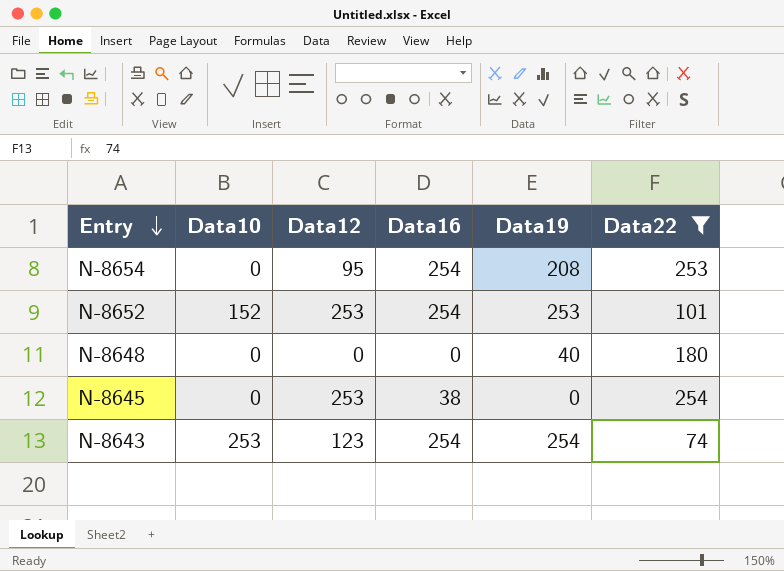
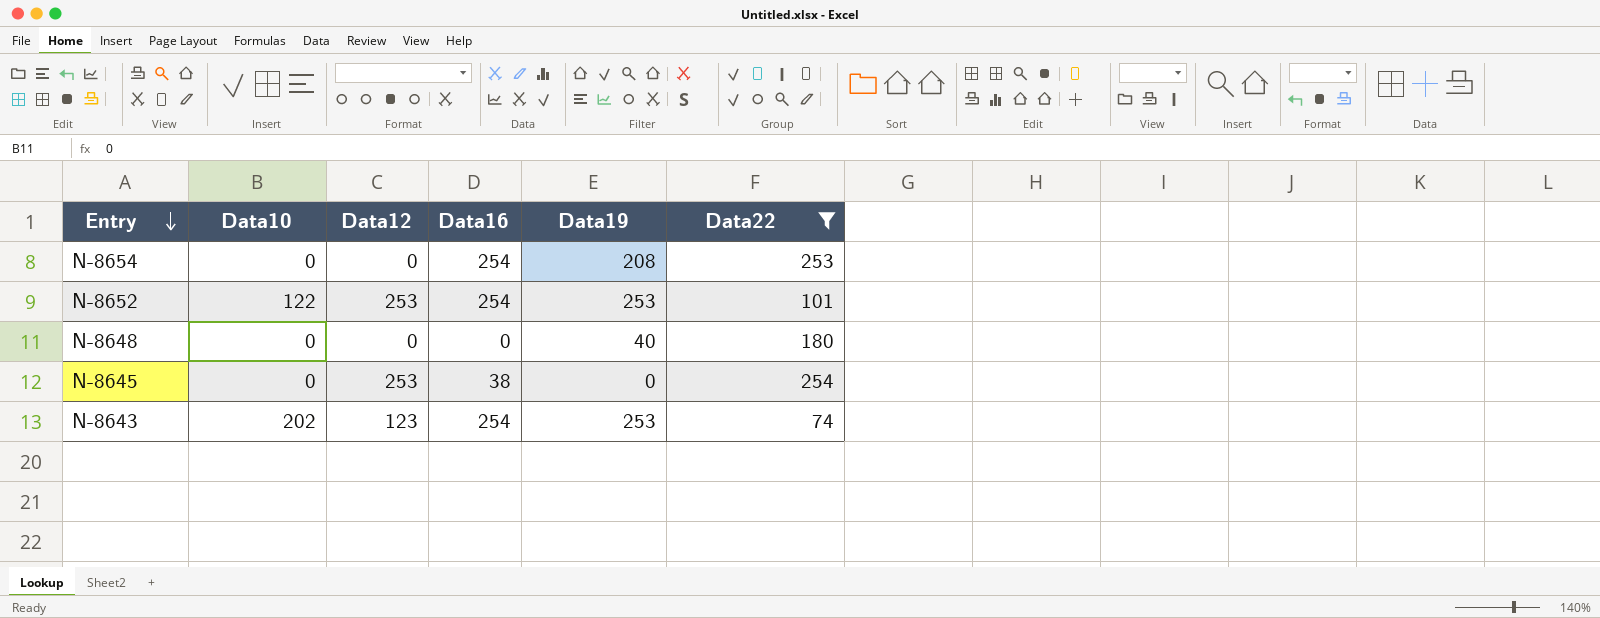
N-8654 | Data12: 95 -> 0
N-8652 | Data10: 152 -> 122
N-8643 | Data10: 253 -> 202
N-8643 | Data19: 254 -> 253

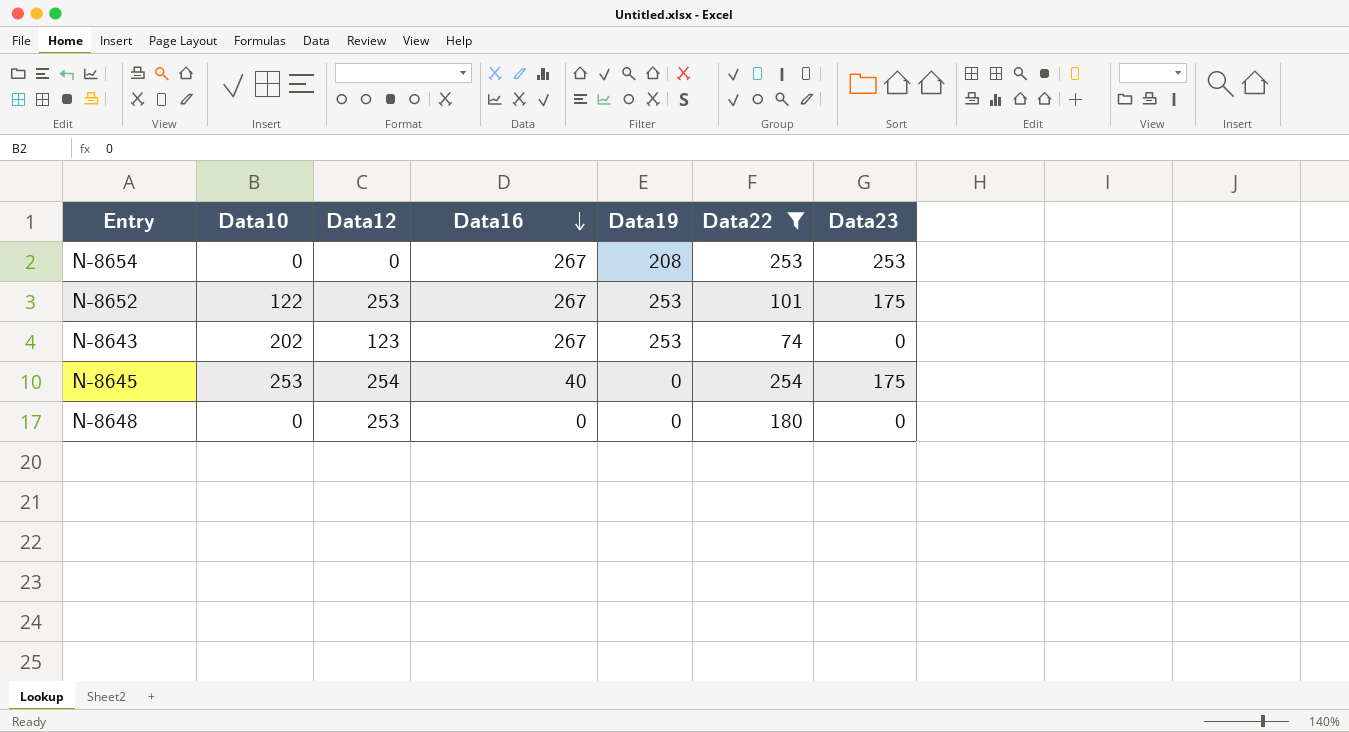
row order: Entry descending -> Data16 descending
column Data23 | position: none -> 7
N-8654 | Data16: 254 -> 267
N-8652 | Data16: 254 -> 267
N-8643 | Data16: 254 -> 267
N-8645 | Data10: 0 -> 253
N-8645 | Data12: 253 -> 254
N-8645 | Data16: 38 -> 40
N-8648 | Data12: 0 -> 253
N-8648 | Data19: 40 -> 0

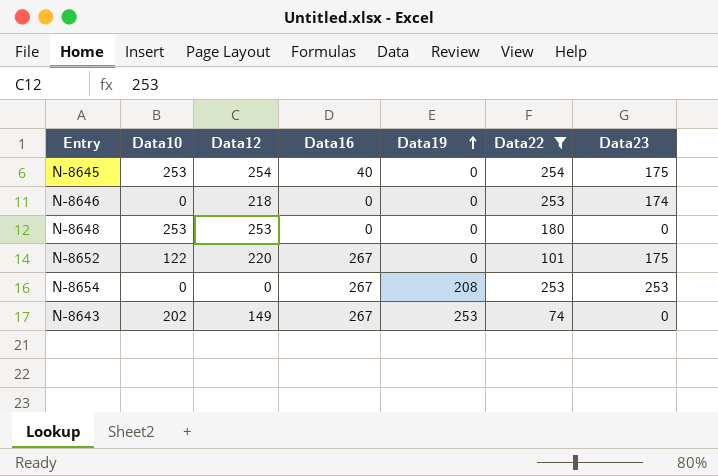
row order: Data16 descending -> Data19 ascending
row N-8646: none -> 0 | 218 | 0 | 0 | 253 | 174
N-8648 | Data10: 0 -> 253
N-8652 | Data12: 253 -> 220
N-8652 | Data19: 253 -> 0
N-8643 | Data12: 123 -> 149

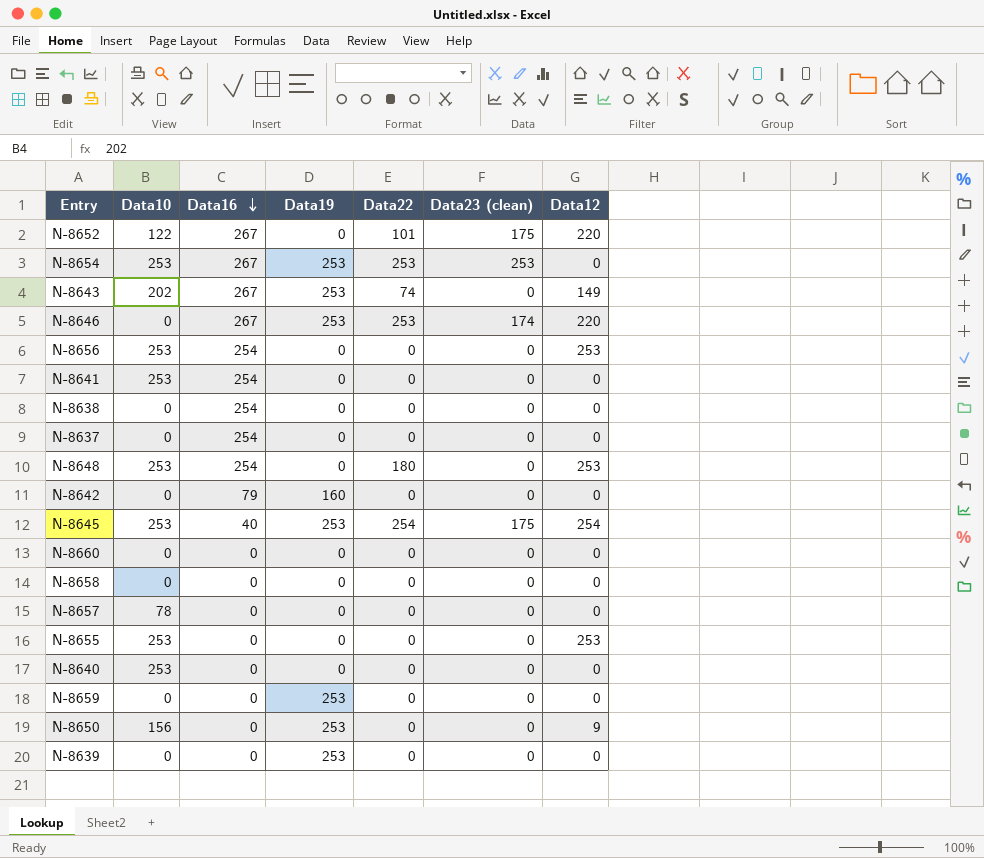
filter: Data22 != 0 -> none
row order: Data19 ascending -> Data16 descending
column name: Data23 -> Data23 (clean)
column Data12 | position: 3 -> 7
N-8654 | Data10: 0 -> 253
N-8654 | Data19: 208 -> 253
N-8646 | Data16: 0 -> 267
N-8646 | Data19: 0 -> 253
N-8646 | Data12: 218 -> 220
N-8648 | Data16: 0 -> 254
N-8645 | Data19: 0 -> 253

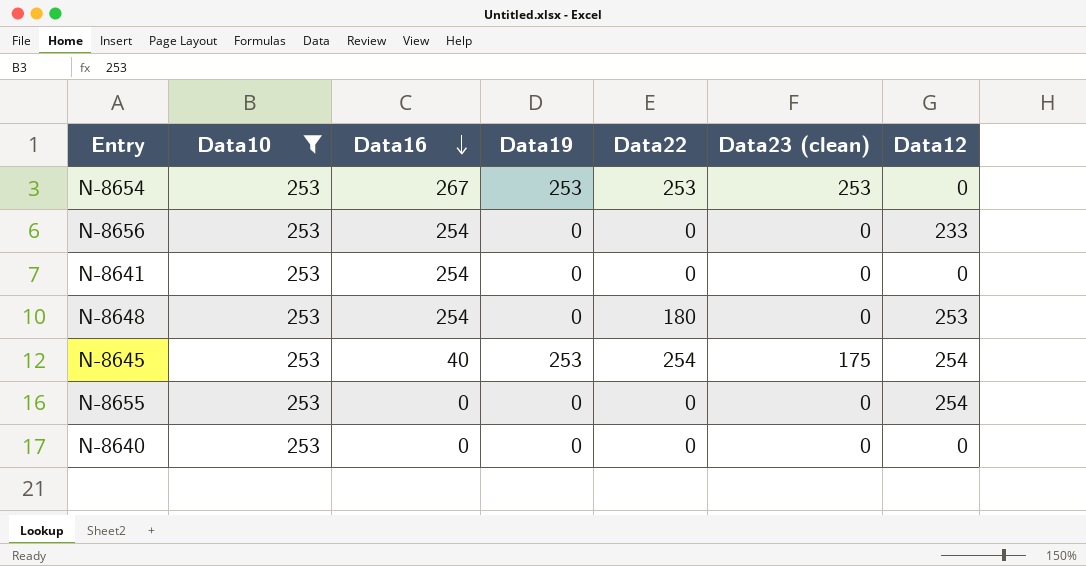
filter: none -> Data10 = 253
N-8656 | Data12: 253 -> 233
N-8655 | Data12: 253 -> 254

